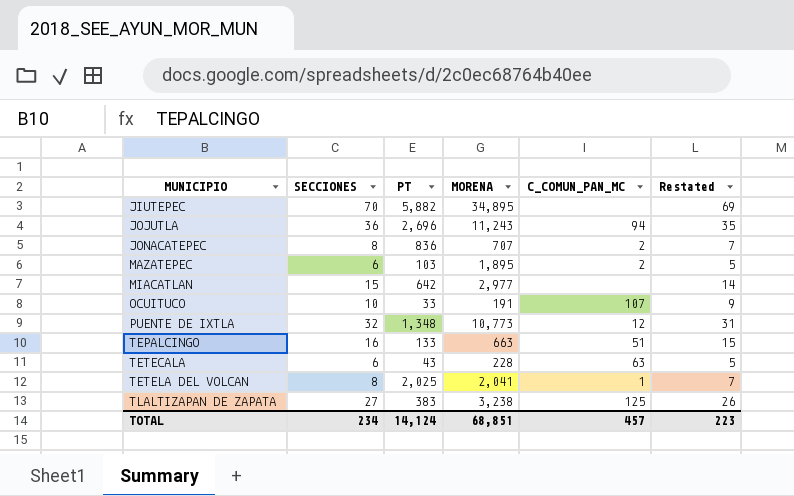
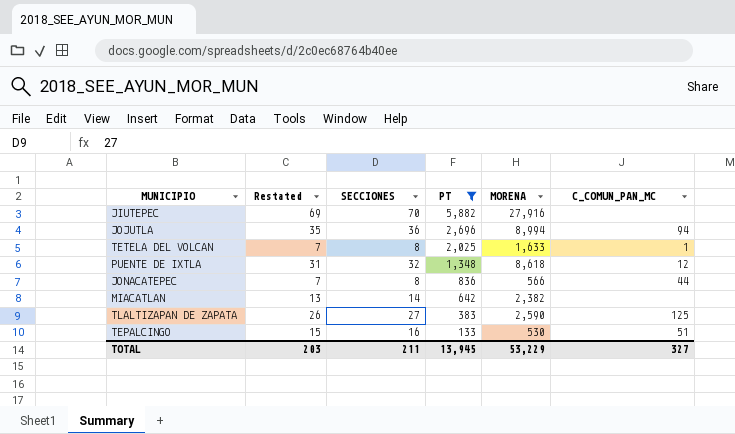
filter: none -> PT >= 133
row order: MUNICIPIO ascending -> PT descending
column Restated | position: 6 -> 2
JIUTEPEC | MORENA: 34,895 -> 27,916
JOJUTLA | MORENA: 11,243 -> 8,994
TETELA DEL VOLCAN | MORENA: 2,041 -> 1,633
PUENTE DE IXTLA | MORENA: 10,773 -> 8,618
JONACATEPEC | MORENA: 707 -> 566
JONACATEPEC | C_COMUN_PAN_MC: 2 -> 44
MIACATLAN | Restated: 14 -> 13
MIACATLAN | SECCIONES: 15 -> 14
MIACATLAN | MORENA: 2,977 -> 2,382
TLALTIZAPAN DE ZAPATA | MORENA: 3,238 -> 2,590
TEPALCINGO | MORENA: 663 -> 530
TOTAL | Restated: 223 -> 203
TOTAL | SECCIONES: 234 -> 211
TOTAL | PT: 14,124 -> 13,945
TOTAL | MORENA: 68,851 -> 53,229
TOTAL | C_COMUN_PAN_MC: 457 -> 327

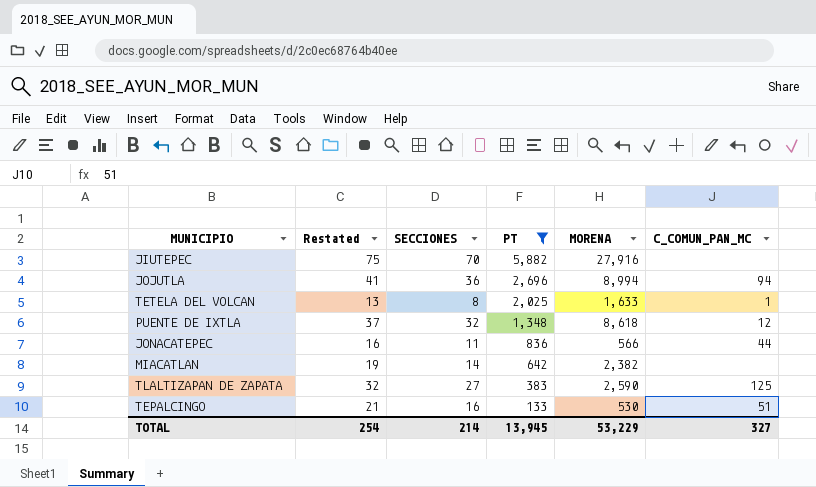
column Restated | formula: [SECCIONES] - 1 -> [SECCIONES] + 5
JONACATEPEC | SECCIONES: 8 -> 11
TOTAL | Restated: 203 -> 254
TOTAL | SECCIONES: 211 -> 214

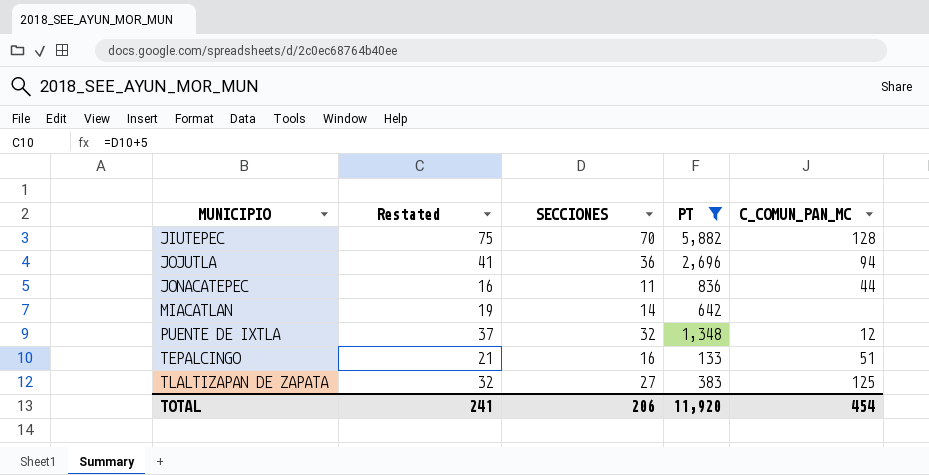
row order: PT descending -> MUNICIPIO ascending
column MORENA | position: 5 -> none
row TETELA DEL VOLCAN: 13 | 8 | 2,025 | 1,633 | 1 -> none
JIUTEPEC | C_COMUN_PAN_MC: none -> 128
TOTAL | Restated: 254 -> 241
TOTAL | SECCIONES: 214 -> 206
TOTAL | PT: 13,945 -> 11,920
TOTAL | C_COMUN_PAN_MC: 327 -> 454

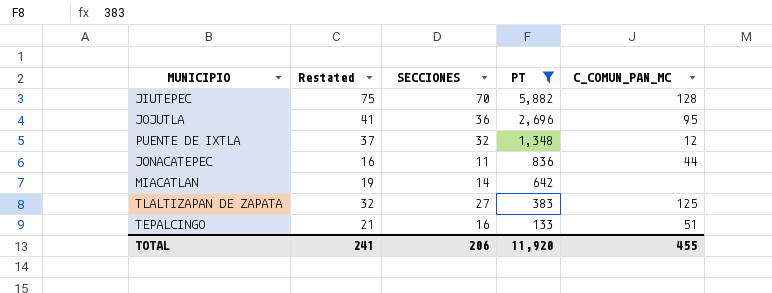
row order: MUNICIPIO ascending -> PT descending
JOJUTLA | C_COMUN_PAN_MC: 94 -> 95
TOTAL | C_COMUN_PAN_MC: 454 -> 455

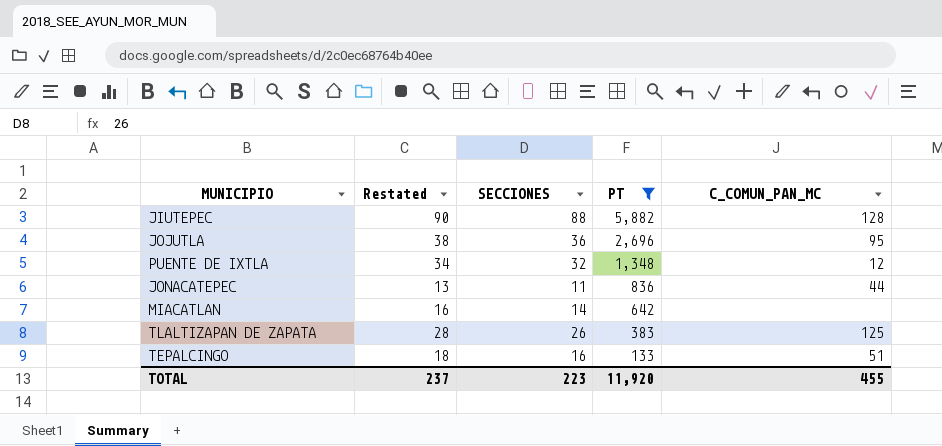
column Restated | formula: [SECCIONES] + 5 -> [SECCIONES] + 2
JIUTEPEC | SECCIONES: 70 -> 88
TLALTIZAPAN DE ZAPATA | SECCIONES: 27 -> 26
TOTAL | Restated: 241 -> 237
TOTAL | SECCIONES: 206 -> 223

